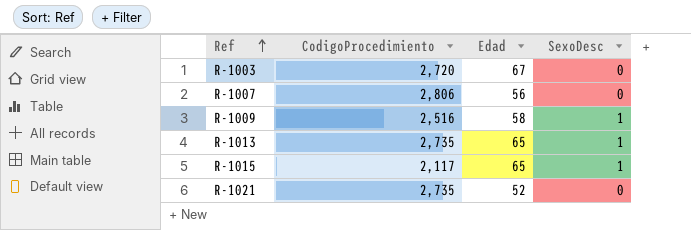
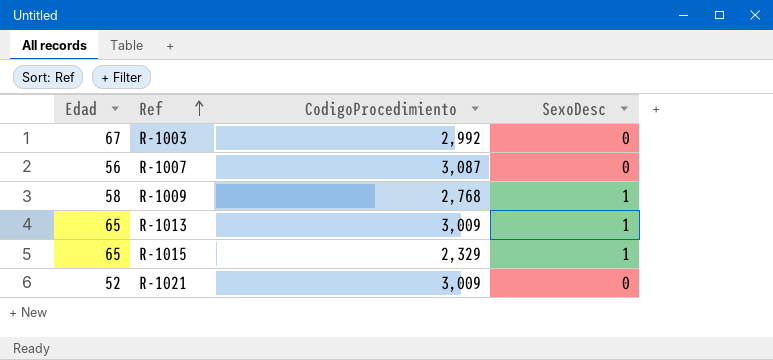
column Edad | position: 3 -> 1
R-1003 | CodigoProcedimiento: 2,720 -> 2,992
R-1007 | CodigoProcedimiento: 2,806 -> 3,087
R-1009 | CodigoProcedimiento: 2,516 -> 2,768
R-1013 | CodigoProcedimiento: 2,735 -> 3,009
R-1015 | CodigoProcedimiento: 2,117 -> 2,329
R-1021 | CodigoProcedimiento: 2,735 -> 3,009

